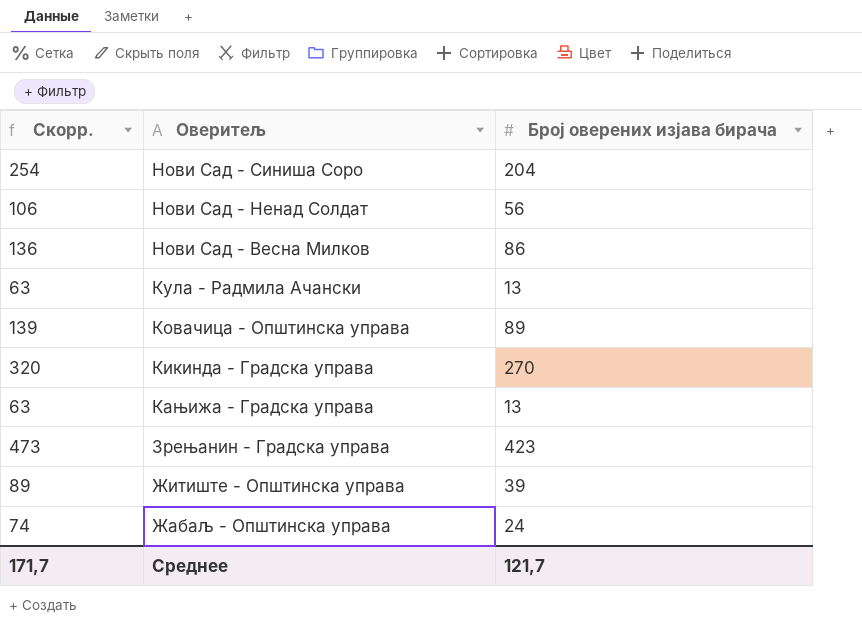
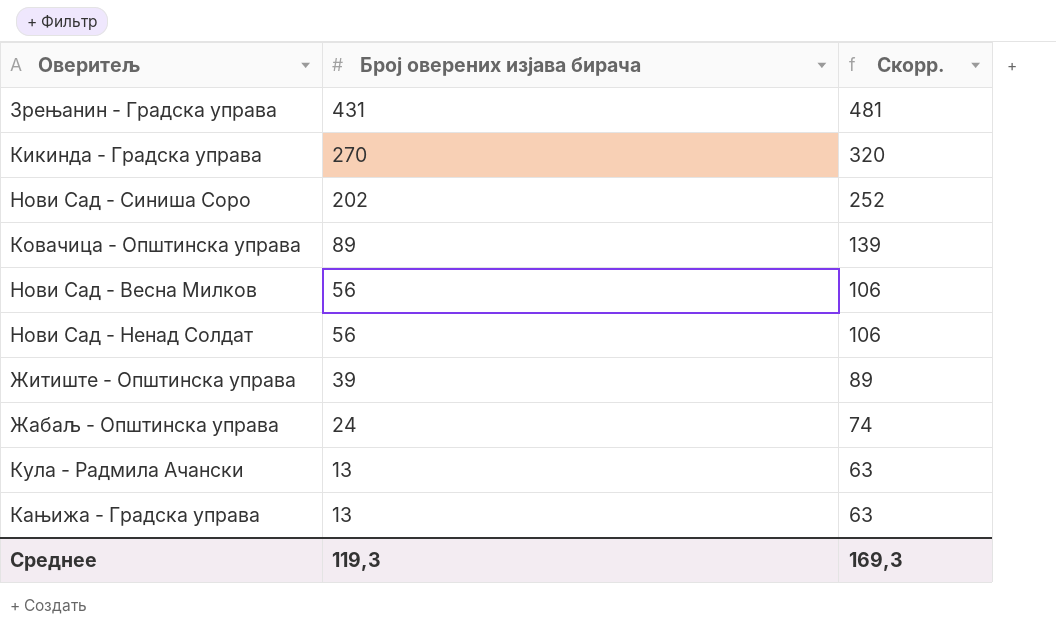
row order: Оверитељ descending -> Број оверених изјава бирача descending
column Скорр. | position: 1 -> 3
Зрењанин - Градска управа | Број оверених изјава бирача: 423 -> 431
Зрењанин - Градска управа | Скорр.: 473 -> 481
Нови Сад - Синиша Соро | Број оверених изјава бирача: 204 -> 202
Нови Сад - Синиша Соро | Скорр.: 254 -> 252
Нови Сад - Весна Милков | Број оверених изјава бирача: 86 -> 56
Нови Сад - Весна Милков | Скорр.: 136 -> 106
Среднее | Број оверених изјава бирача: 121,7 -> 119,3
Среднее | Скорр.: 171,7 -> 169,3

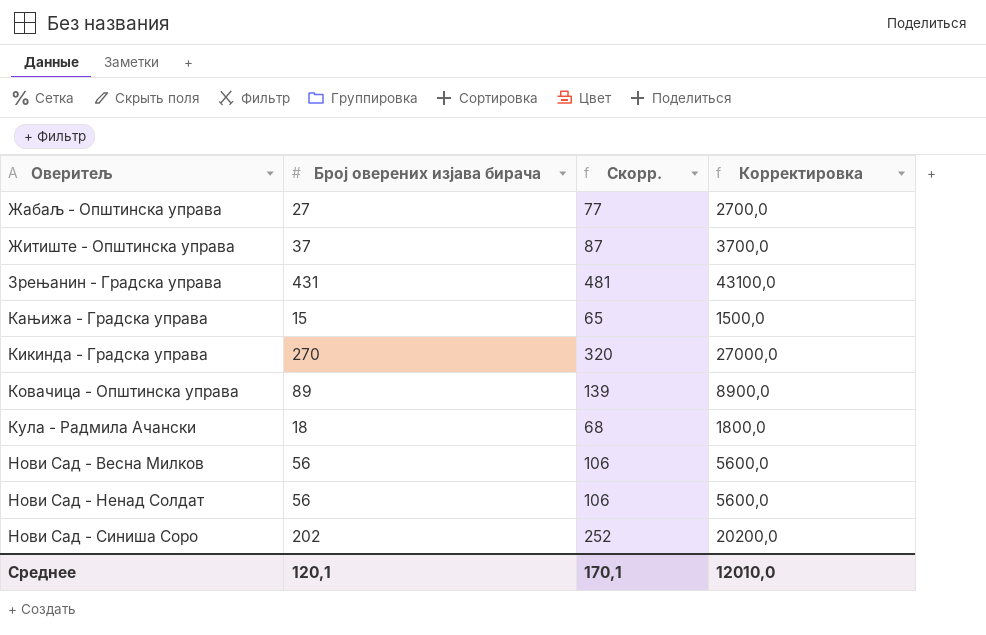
row order: Број оверених изјава бирача descending -> Оверитељ ascending
column Корректировка | formula: none -> [Број оверених изјава бирача] * 100
Жабаљ - Општинска управа | Број оверених изјава бирача: 24 -> 27
Жабаљ - Општинска управа | Скорр.: 74 -> 77
Житиште - Општинска управа | Број оверених изјава бирача: 39 -> 37
Житиште - Општинска управа | Скорр.: 89 -> 87
Кањижа - Градска управа | Број оверених изјава бирача: 13 -> 15
Кањижа - Градска управа | Скорр.: 63 -> 65
Кула - Радмила Ачански | Број оверених изјава бирача: 13 -> 18
Кула - Радмила Ачански | Скорр.: 63 -> 68
Среднее | Број оверених изјава бирача: 119,3 -> 120,1
Среднее | Скорр.: 169,3 -> 170,1

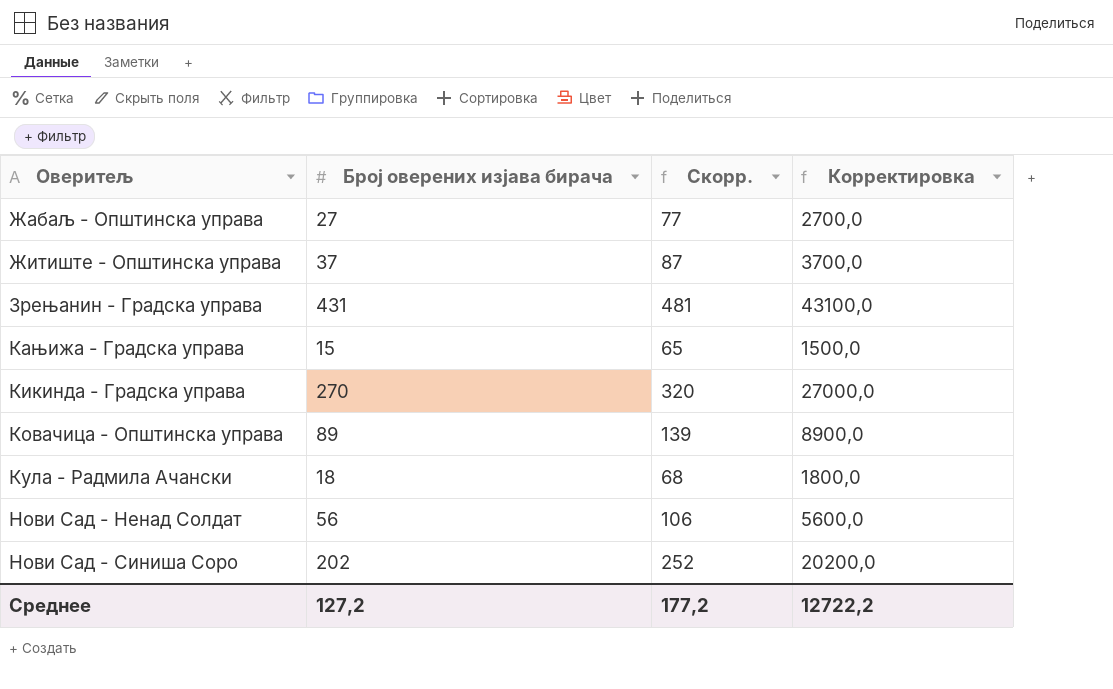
row Нови Сад - Весна Милков: 56 | 106 | 5600,0 -> none
Среднее | Број оверених изјава бирача: 120,1 -> 127,2
Среднее | Скорр.: 170,1 -> 177,2
Среднее | Корректировка: 12010,0 -> 12722,2

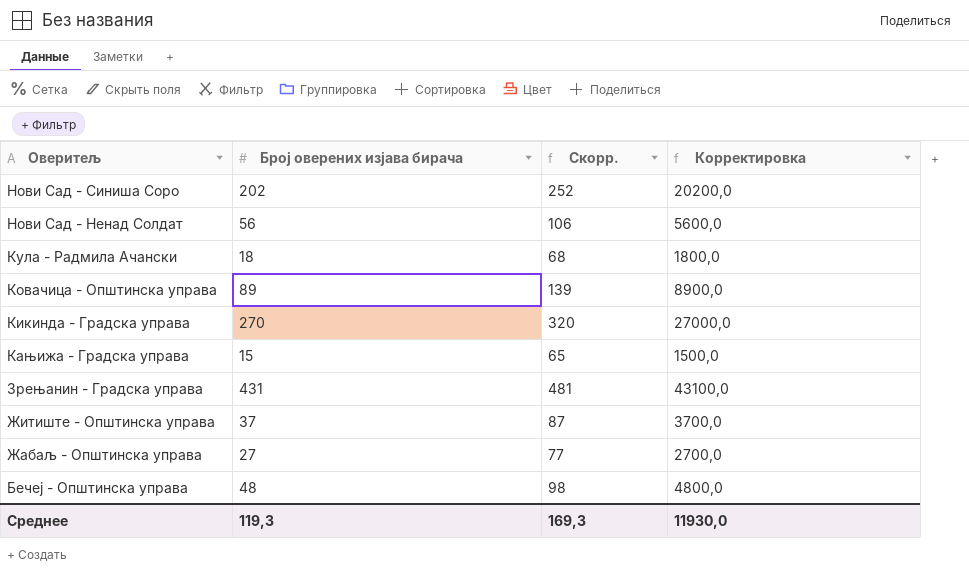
row order: Оверитељ ascending -> Оверитељ descending
row Бечеј - Општинска управа: none -> 48 | 98 | 4800,0
Среднее | Број оверених изјава бирача: 127,2 -> 119,3
Среднее | Скорр.: 177,2 -> 169,3
Среднее | Корректировка: 12722,2 -> 11930,0

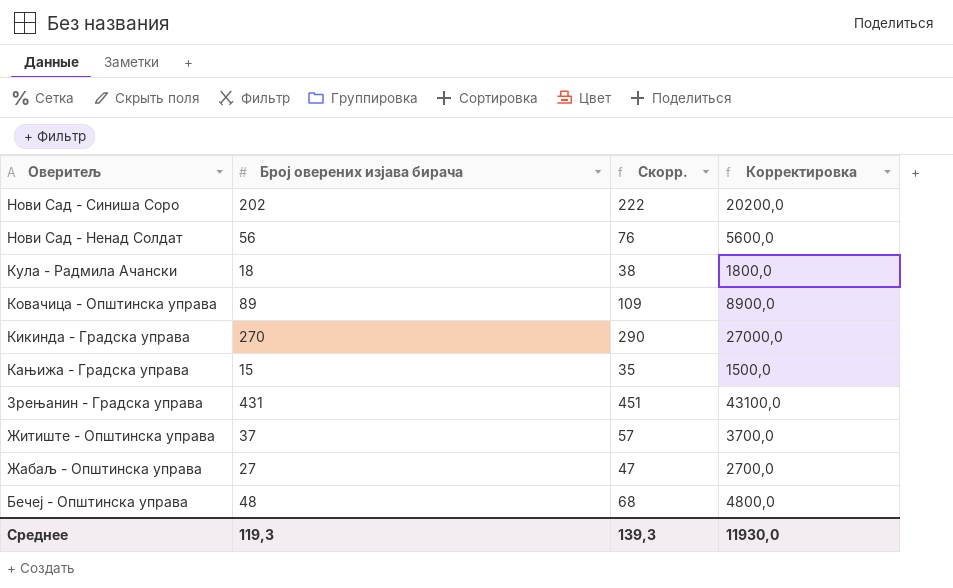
column Скорр. | formula: [Број оверених изјава бирача] + 50 -> [Број оверених изјава бирача] + 20
Среднее | Скорр.: 169,3 -> 139,3

